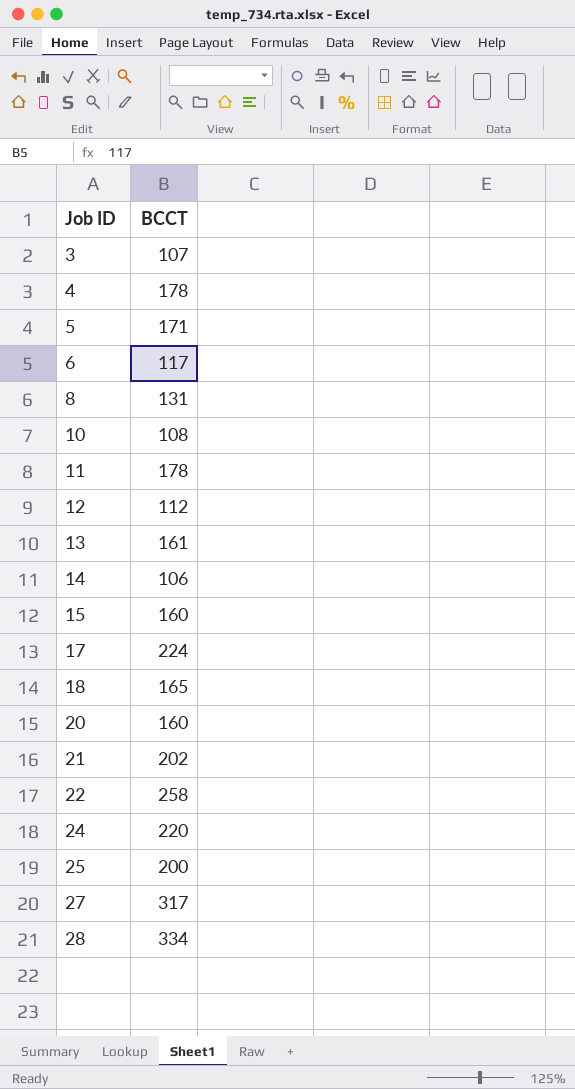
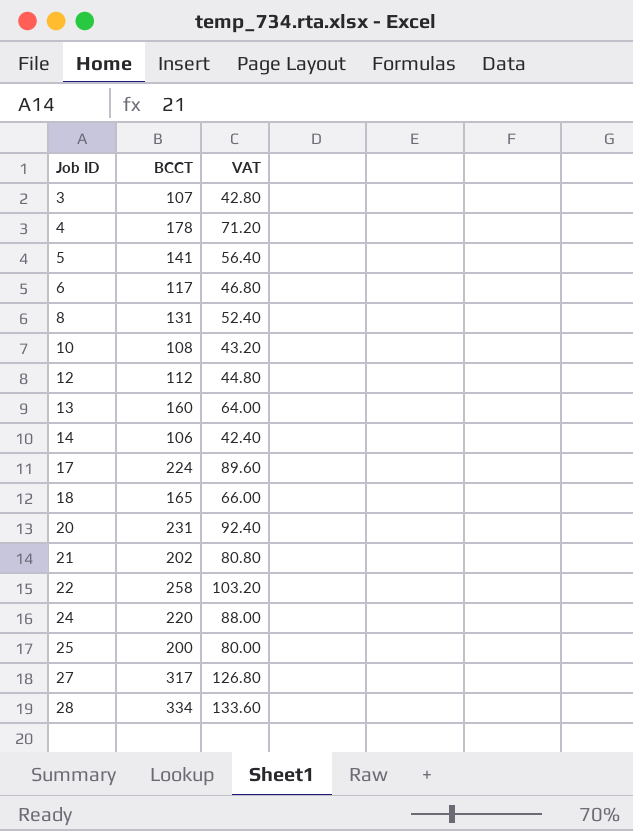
column VAT | formula: none -> [BCCT] * 0.4
row 11: 178 -> none
row 15: 160 -> none
5 | BCCT: 171 -> 141
13 | BCCT: 161 -> 160
20 | BCCT: 160 -> 231

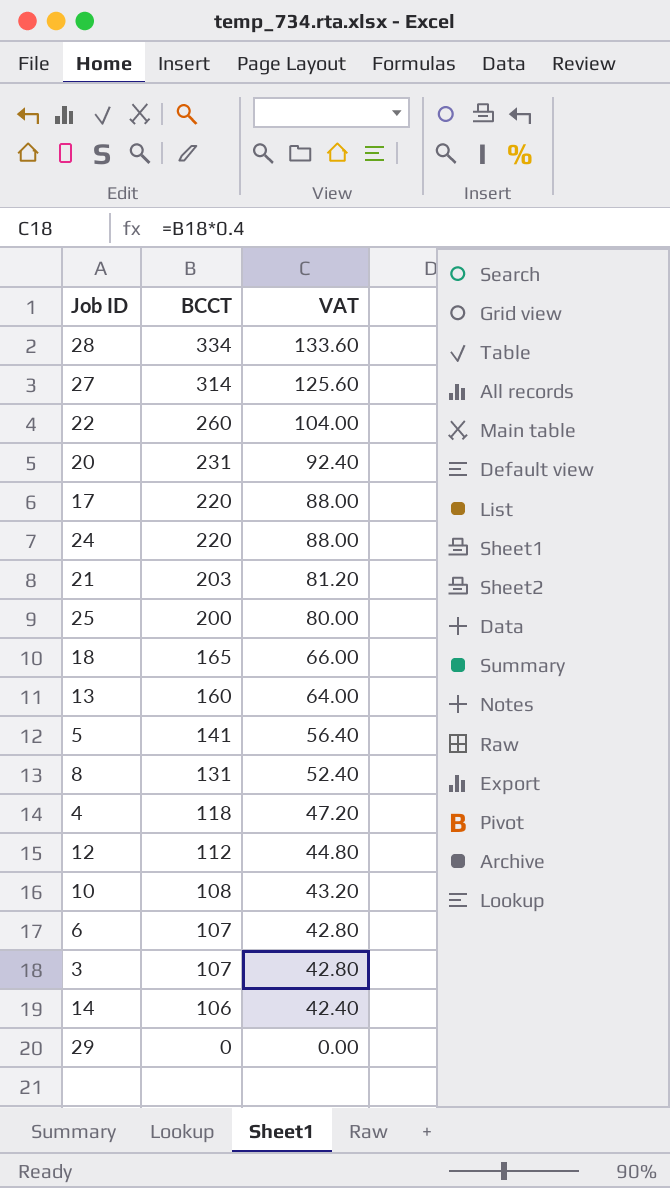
row order: Job ID ascending -> BCCT descending
27 | BCCT: 317 -> 314
27 | VAT: 126.80 -> 125.60
22 | BCCT: 258 -> 260
22 | VAT: 103.20 -> 104.00
17 | BCCT: 224 -> 220
17 | VAT: 89.60 -> 88.00
21 | BCCT: 202 -> 203
21 | VAT: 80.80 -> 81.20
4 | BCCT: 178 -> 118
4 | VAT: 71.20 -> 47.20
6 | BCCT: 117 -> 107
6 | VAT: 46.80 -> 42.80
row 29: none -> 0 | 0.00

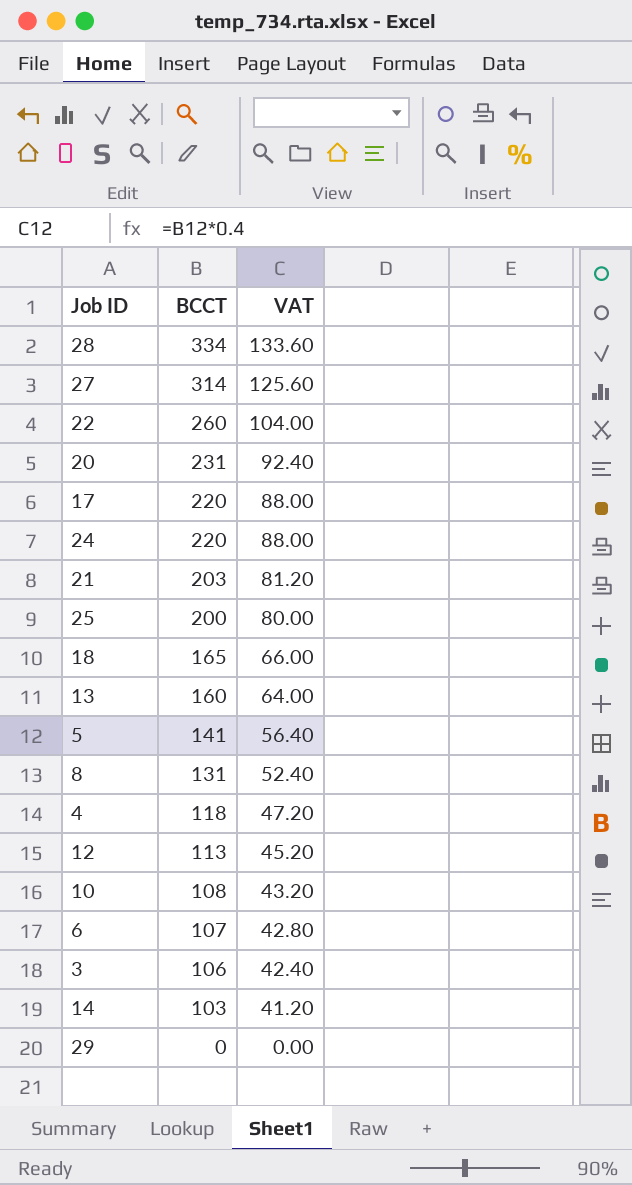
12 | BCCT: 112 -> 113
12 | VAT: 44.80 -> 45.20
3 | BCCT: 107 -> 106
3 | VAT: 42.80 -> 42.40
14 | BCCT: 106 -> 103
14 | VAT: 42.40 -> 41.20

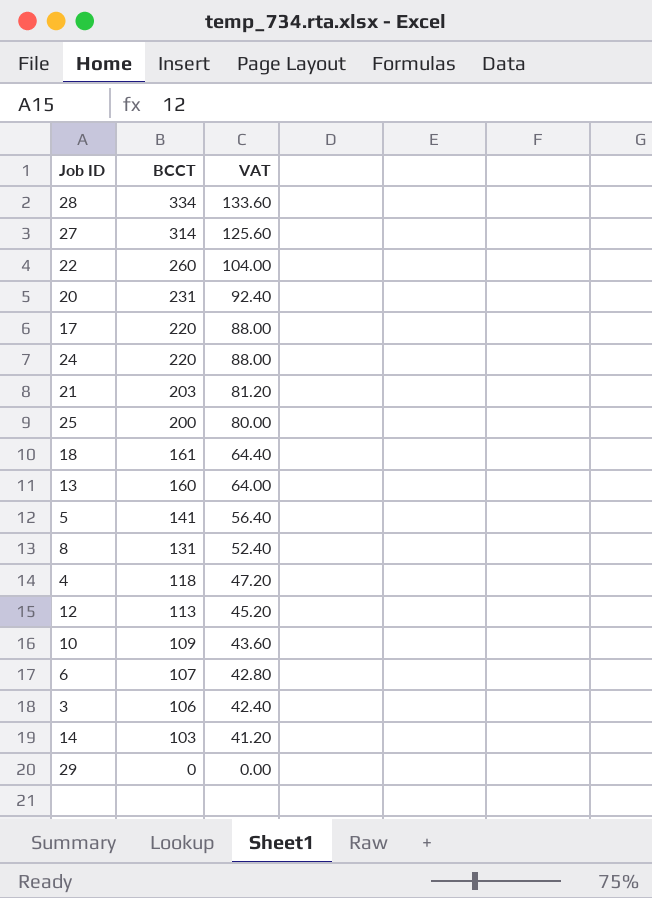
18 | BCCT: 165 -> 161
18 | VAT: 66.00 -> 64.40
10 | BCCT: 108 -> 109
10 | VAT: 43.20 -> 43.60

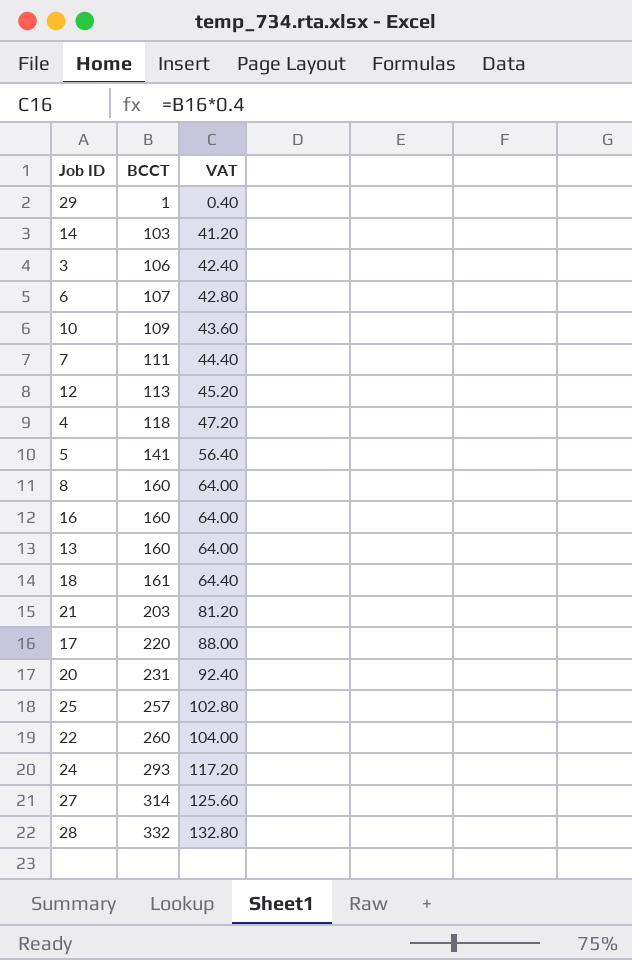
row order: BCCT descending -> BCCT ascending
29 | BCCT: 0 -> 1
29 | VAT: 0.00 -> 0.40
row 7: none -> 111 | 44.40
8 | BCCT: 131 -> 160
8 | VAT: 52.40 -> 64.00
row 16: none -> 160 | 64.00
25 | BCCT: 200 -> 257
25 | VAT: 80.00 -> 102.80
24 | BCCT: 220 -> 293
24 | VAT: 88.00 -> 117.20
28 | BCCT: 334 -> 332
28 | VAT: 133.60 -> 132.80

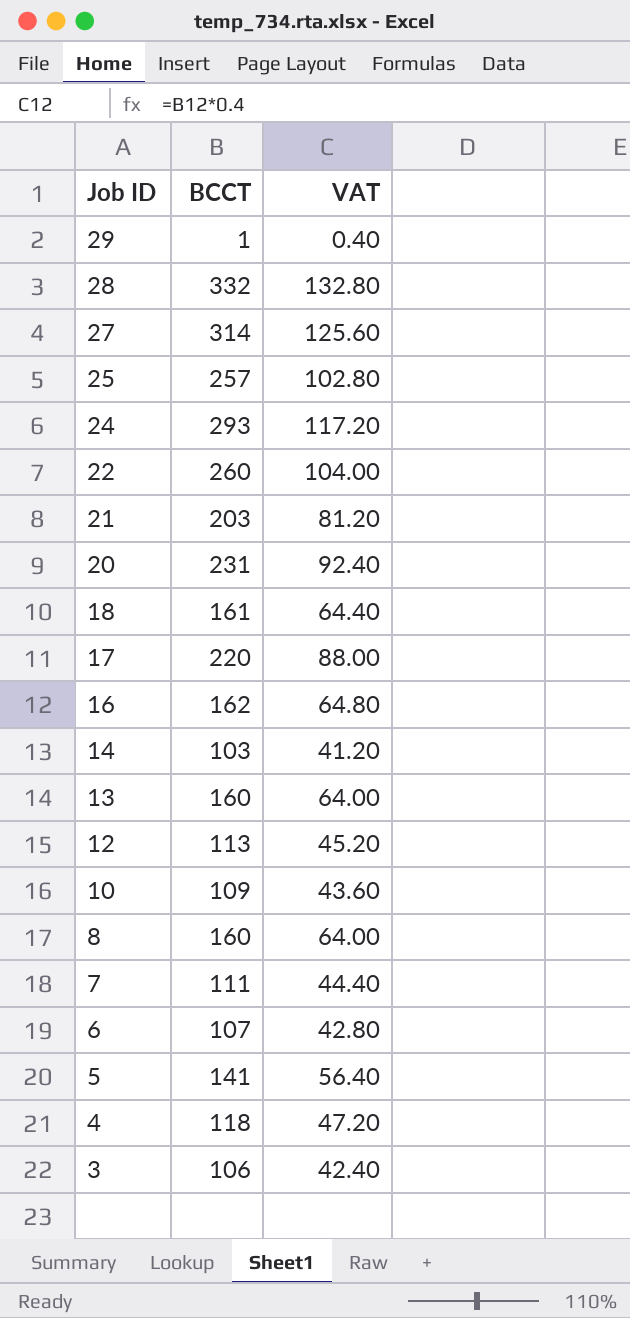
row order: BCCT ascending -> Job ID descending
16 | BCCT: 160 -> 162
16 | VAT: 64.00 -> 64.80

